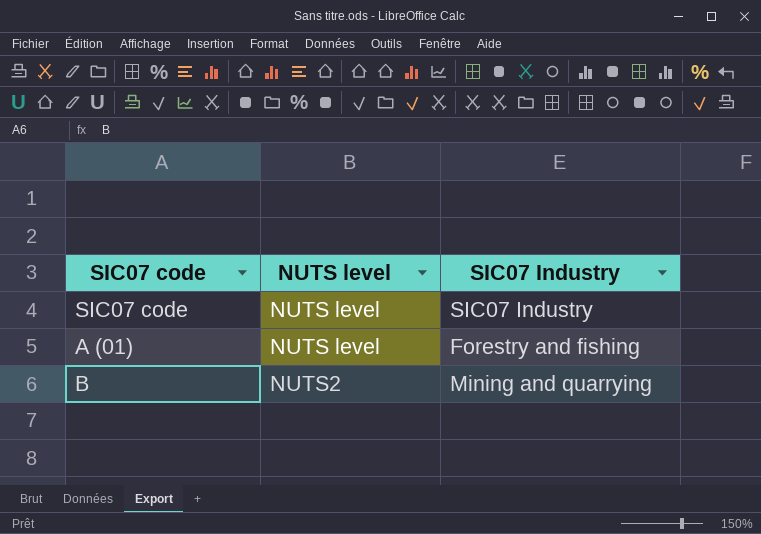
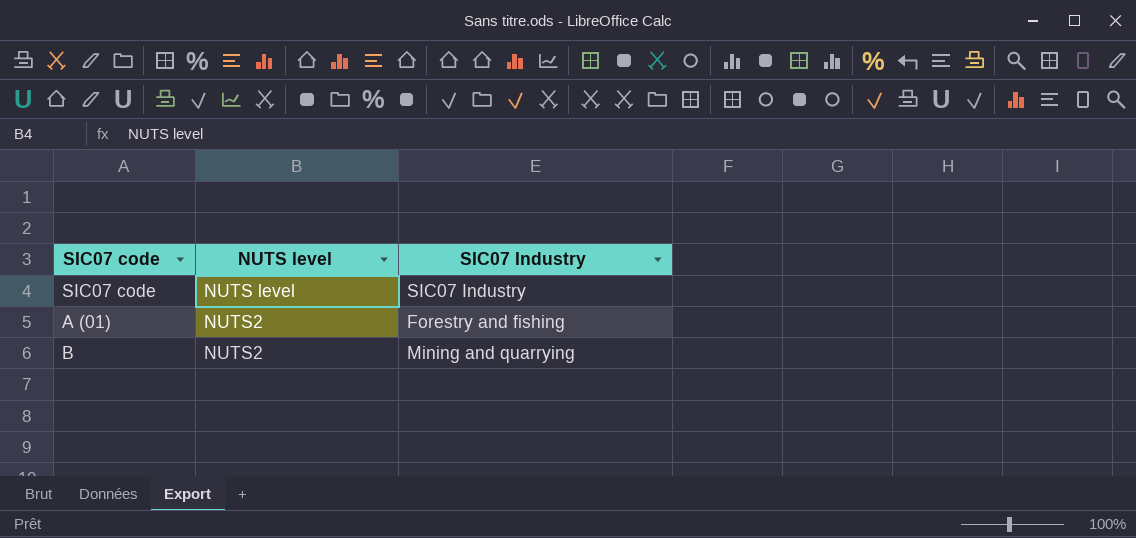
A (01) | NUTS level: NUTS level -> NUTS2

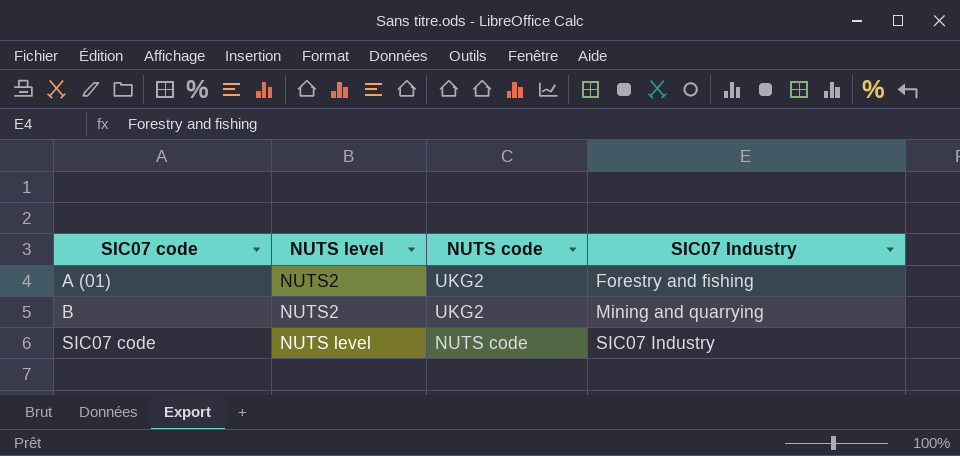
row order: NUTS level descending -> SIC07 code ascending
column NUTS code | position: none -> 3

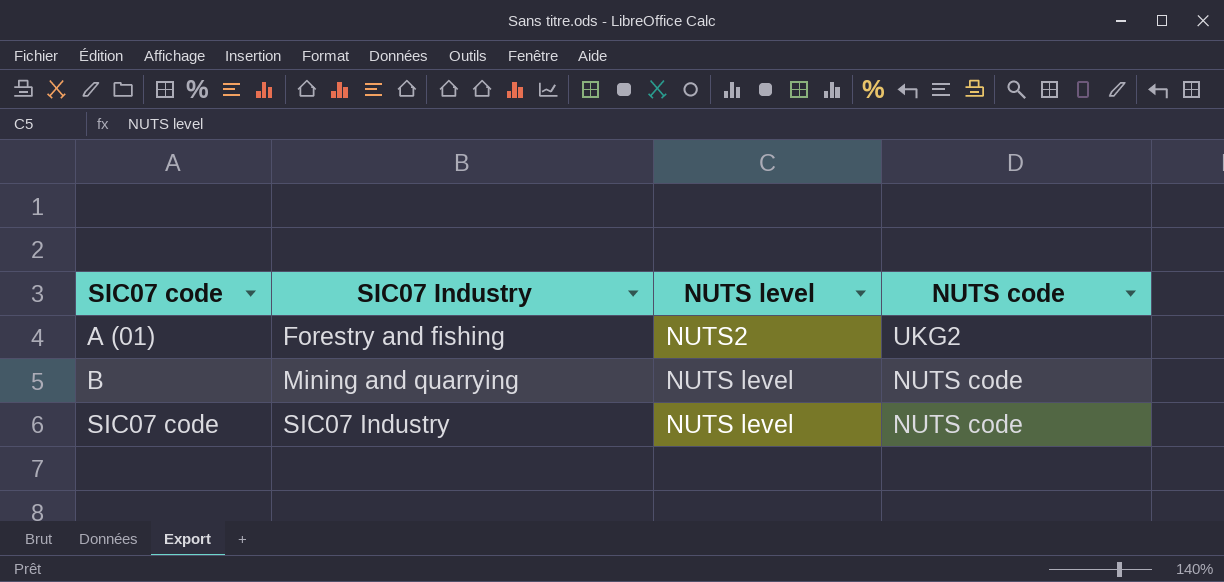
column SIC07 Industry | position: 4 -> 2
B | NUTS level: NUTS2 -> NUTS level
B | NUTS code: UKG2 -> NUTS code

